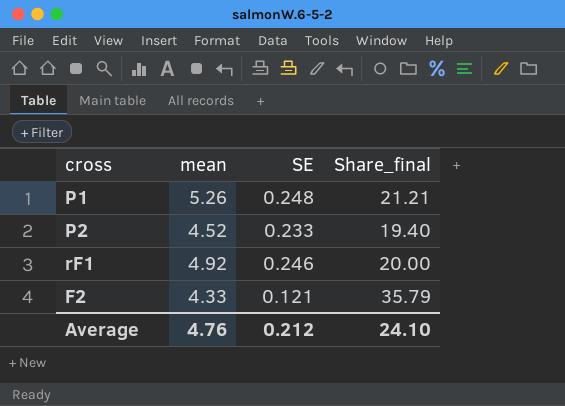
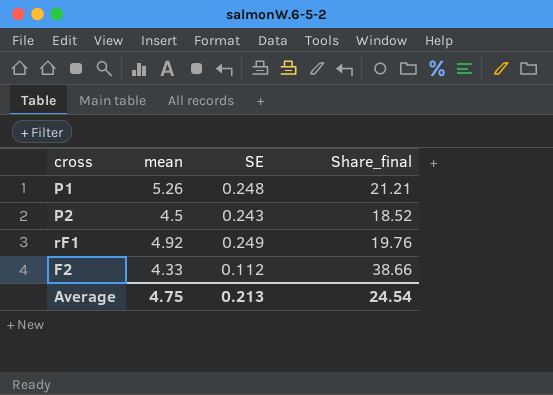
P2 | mean: 4.52 -> 4.5
P2 | SE: 0.233 -> 0.243
P2 | Share_final: 19.40 -> 18.52
rF1 | SE: 0.246 -> 0.249
rF1 | Share_final: 20.00 -> 19.76
F2 | SE: 0.121 -> 0.112
F2 | Share_final: 35.79 -> 38.66
Average | mean: 4.76 -> 4.75
Average | SE: 0.212 -> 0.213
Average | Share_final: 24.10 -> 24.54

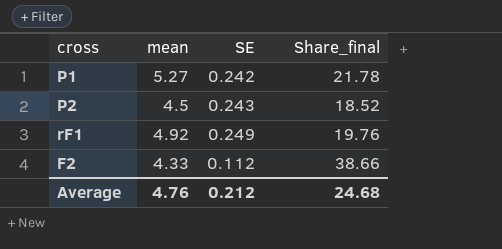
P1 | mean: 5.26 -> 5.27
P1 | SE: 0.248 -> 0.242
P1 | Share_final: 21.21 -> 21.78
Average | mean: 4.75 -> 4.76
Average | SE: 0.213 -> 0.212
Average | Share_final: 24.54 -> 24.68

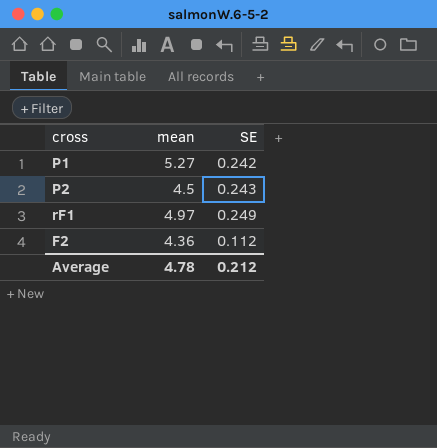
column Share_final | formula: [mean] / [SE] -> none
rF1 | mean: 4.92 -> 4.97
F2 | mean: 4.33 -> 4.36
Average | mean: 4.76 -> 4.78

